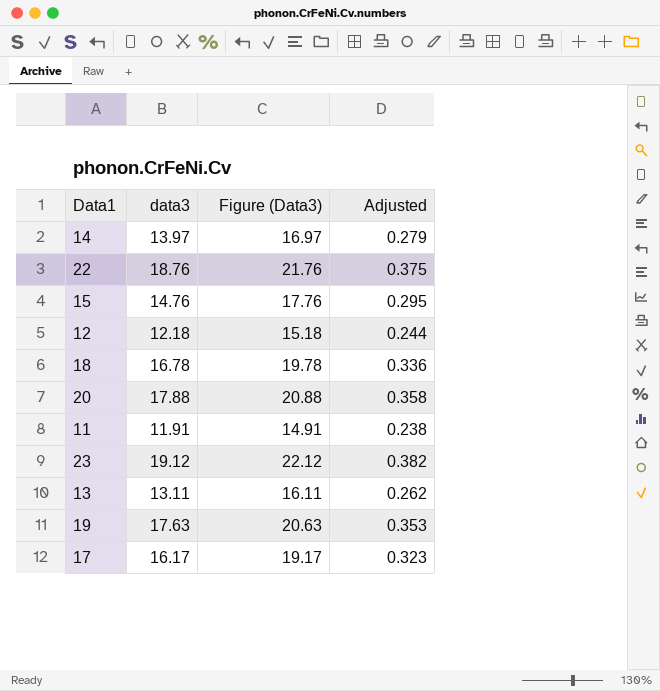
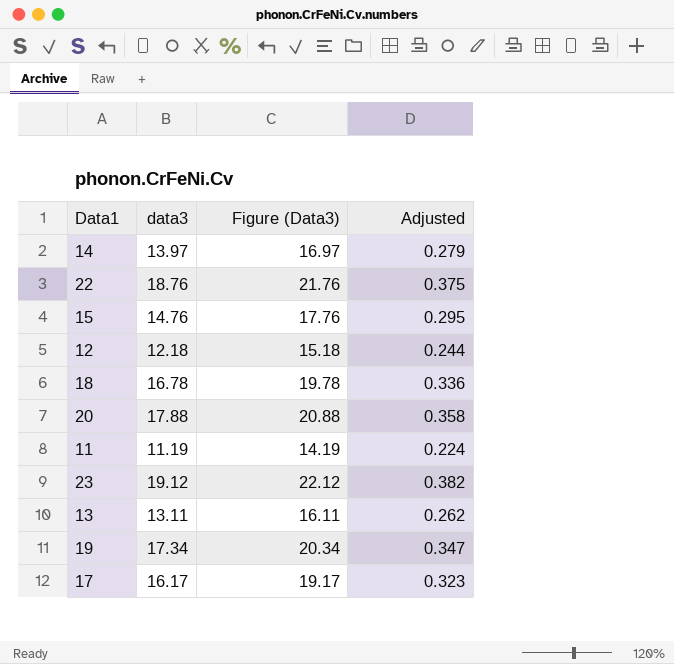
11 | data3: 11.91 -> 11.19
11 | Figure (Data3): 14.91 -> 14.19
11 | Adjusted: 0.238 -> 0.224
19 | data3: 17.63 -> 17.34
19 | Figure (Data3): 20.63 -> 20.34
19 | Adjusted: 0.353 -> 0.347

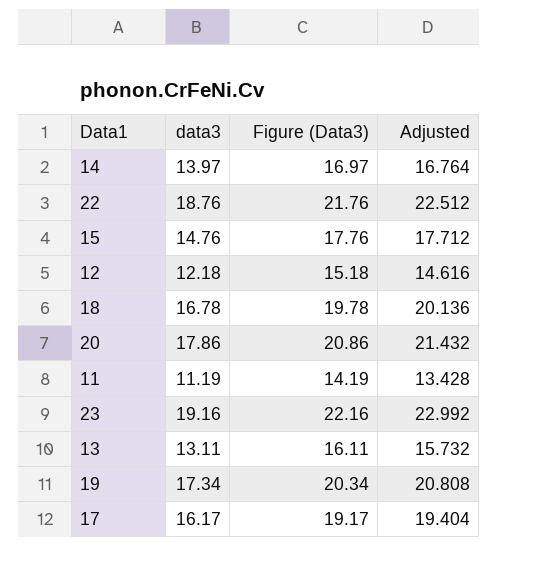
column Adjusted | formula: [data3] * 0.02 -> [data3] * 1.2
20 | data3: 17.88 -> 17.86
20 | Figure (Data3): 20.88 -> 20.86
23 | data3: 19.12 -> 19.16
23 | Figure (Data3): 22.12 -> 22.16

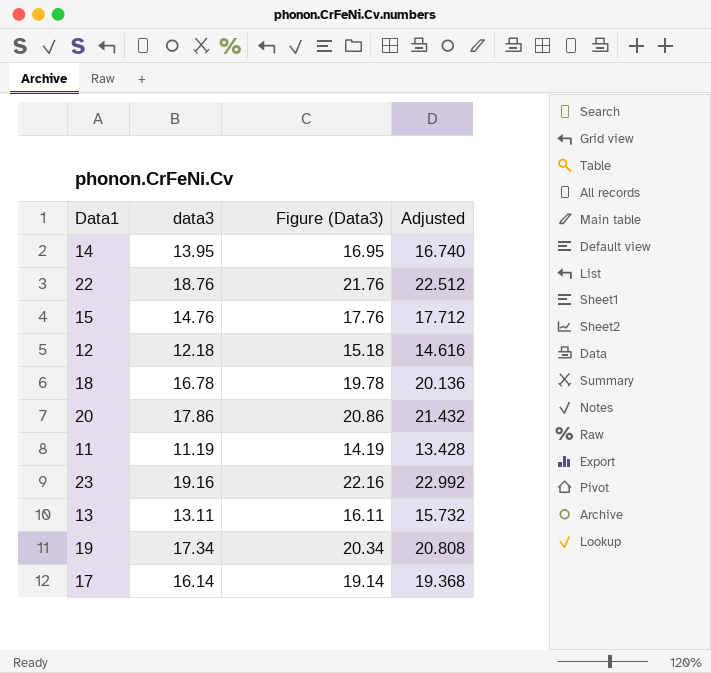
14 | data3: 13.97 -> 13.95
14 | Figure (Data3): 16.97 -> 16.95
14 | Adjusted: 16.764 -> 16.740
17 | data3: 16.17 -> 16.14
17 | Figure (Data3): 19.17 -> 19.14
17 | Adjusted: 19.404 -> 19.368

